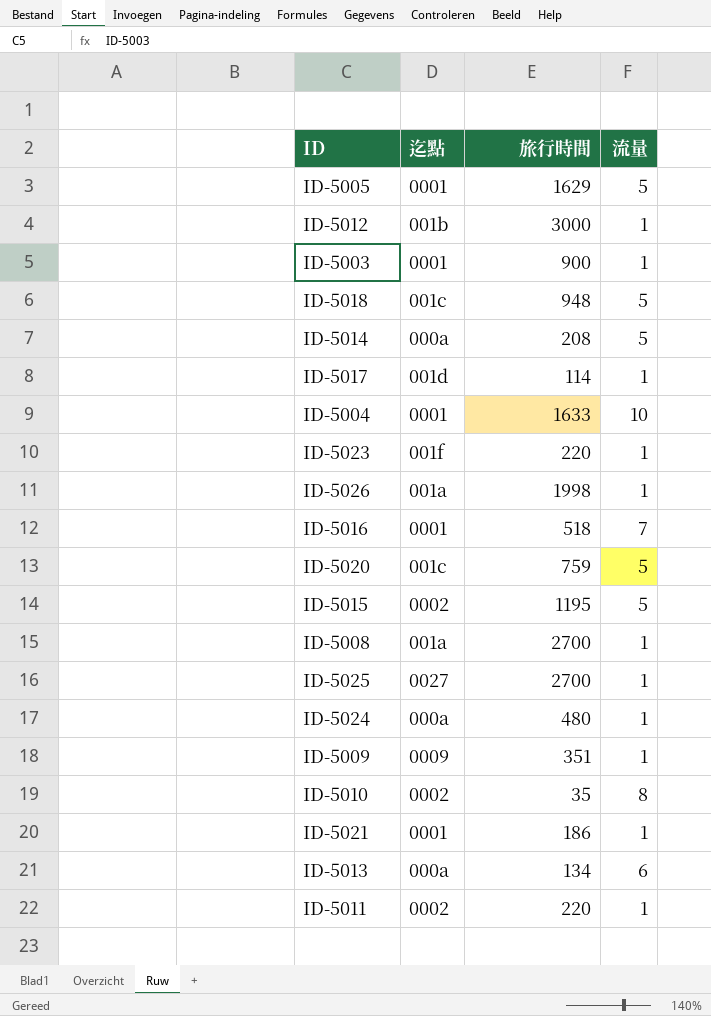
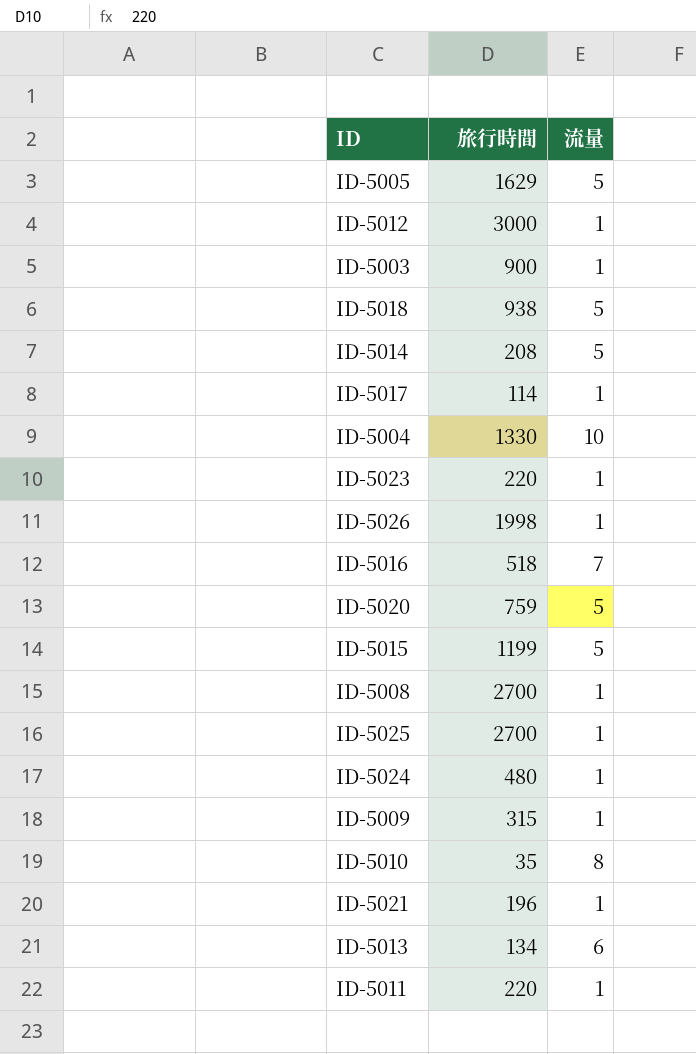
column 迄點 | position: 2 -> none
ID-5018 | 旅行時間: 948 -> 938
ID-5004 | 旅行時間: 1633 -> 1330
ID-5015 | 旅行時間: 1195 -> 1199
ID-5009 | 旅行時間: 351 -> 315
ID-5021 | 旅行時間: 186 -> 196

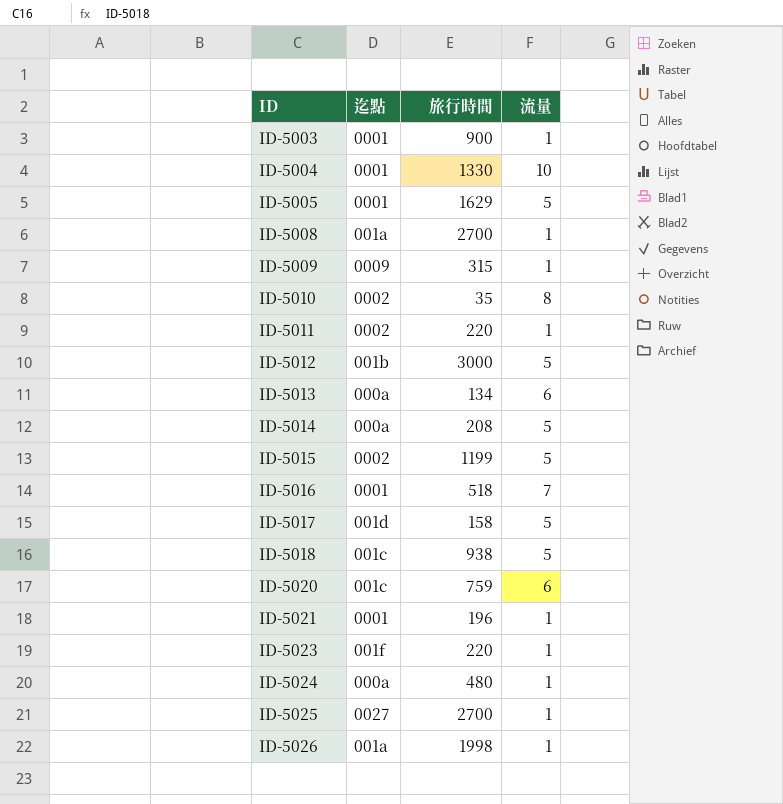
row order: none -> ID ascending
column 迄點 | position: none -> 2
ID-5012 | 流量: 1 -> 5
ID-5017 | 旅行時間: 114 -> 158
ID-5017 | 流量: 1 -> 5
ID-5020 | 流量: 5 -> 6

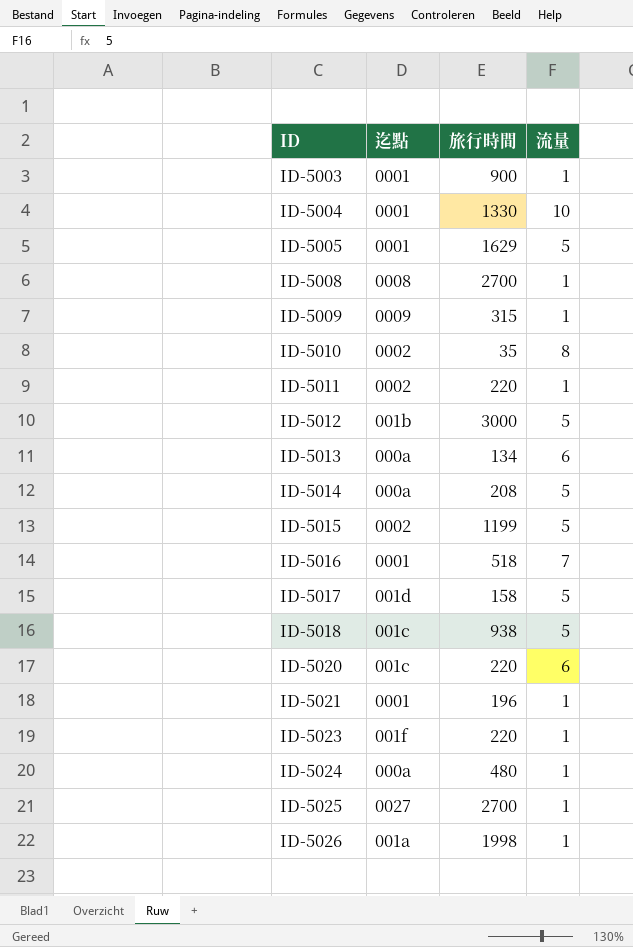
ID-5008 | 迄點: 001a -> 0008
ID-5020 | 旅行時間: 759 -> 220

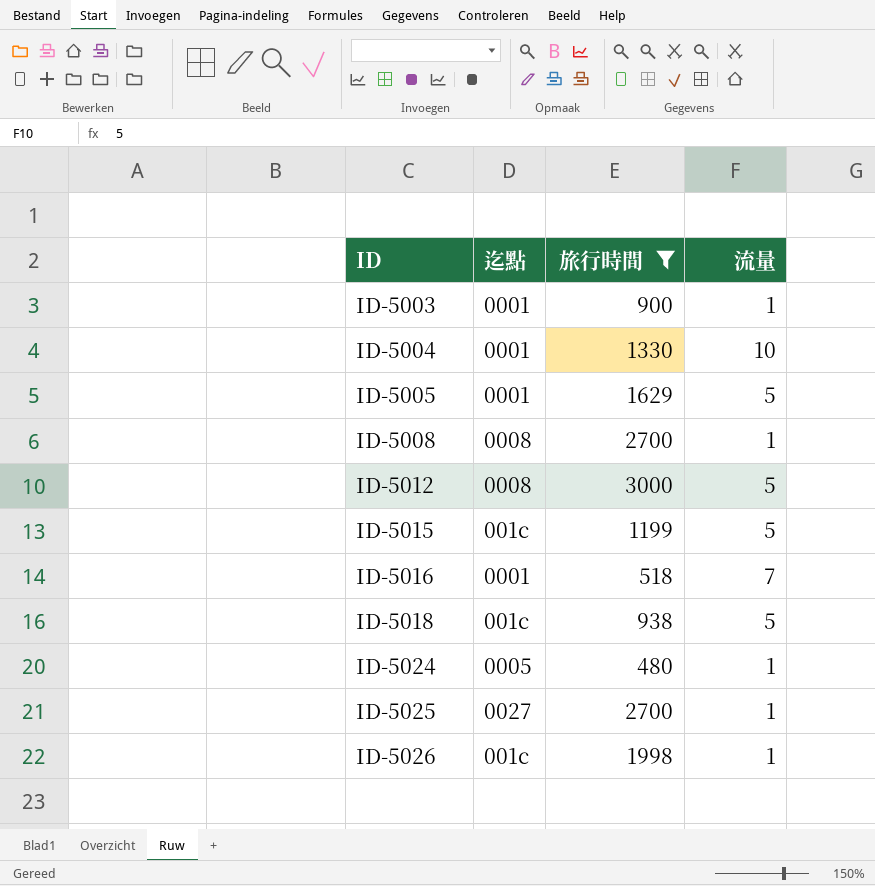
filter: none -> 旅行時間 >= 480
ID-5012 | 迄點: 001b -> 0008
ID-5015 | 迄點: 0002 -> 001c
ID-5024 | 迄點: 000a -> 0005
ID-5026 | 迄點: 001a -> 001c

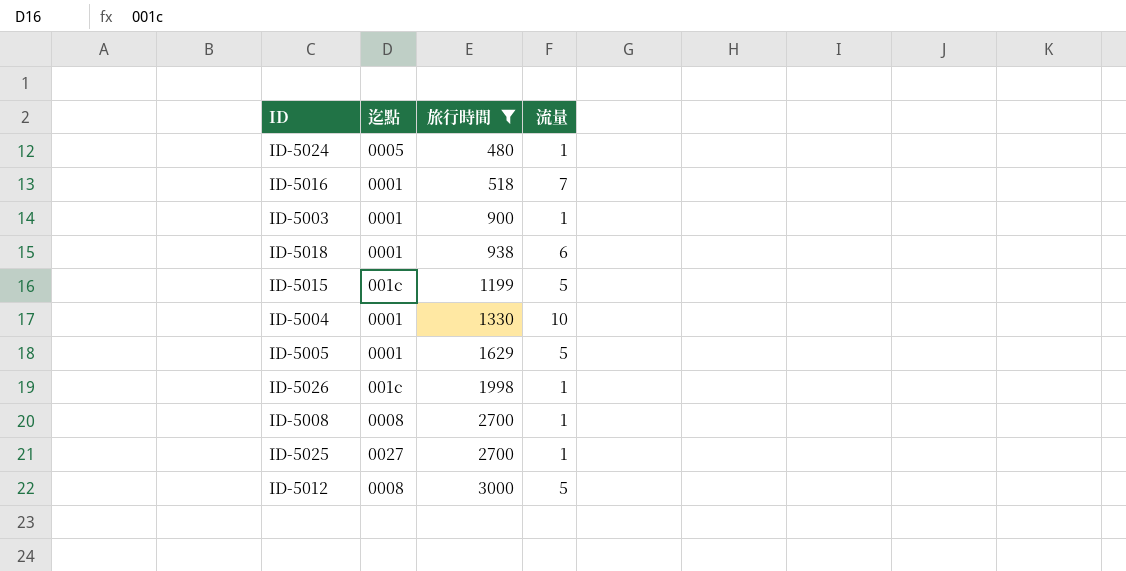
row order: ID ascending -> 旅行時間 ascending
ID-5018 | 迄點: 001c -> 0001
ID-5018 | 流量: 5 -> 6

